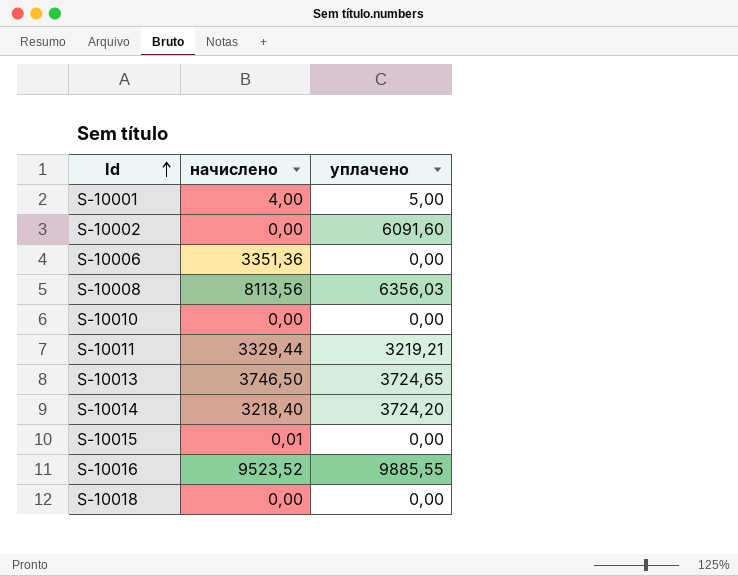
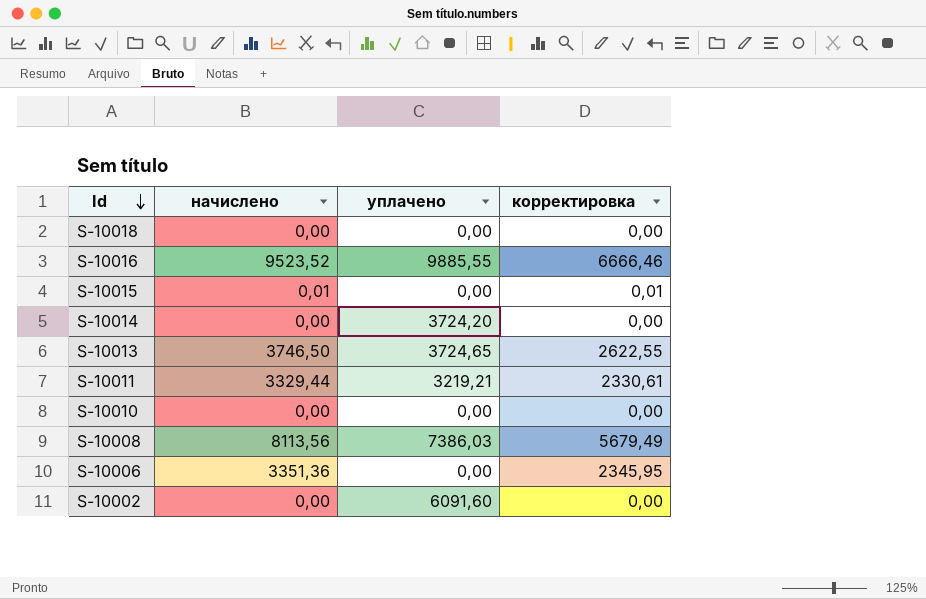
row order: Id ascending -> Id descending
column корректировка | formula: none -> [начислено] * 0,7
row S-10001: 4,00 | 5,00 -> none
S-10014 | начислено: 3218,40 -> 0,00
S-10008 | уплачено: 6356,03 -> 7386,03

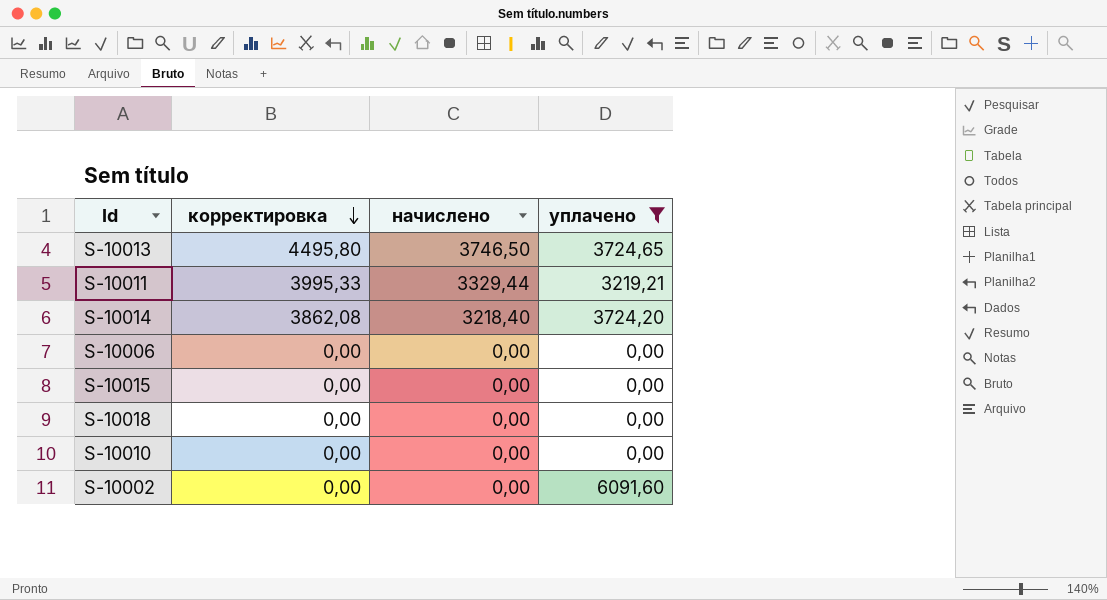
filter: none -> уплачено <= 6091,60
row order: Id descending -> корректировка descending
column корректировка | formula: [начислено] * 0,7 -> [начислено] * 1,2
column корректировка | position: 4 -> 2
S-10014 | начислено: 0,00 -> 3218,40
S-10006 | начислено: 3351,36 -> 0,00
S-10015 | начислено: 0,01 -> 0,00

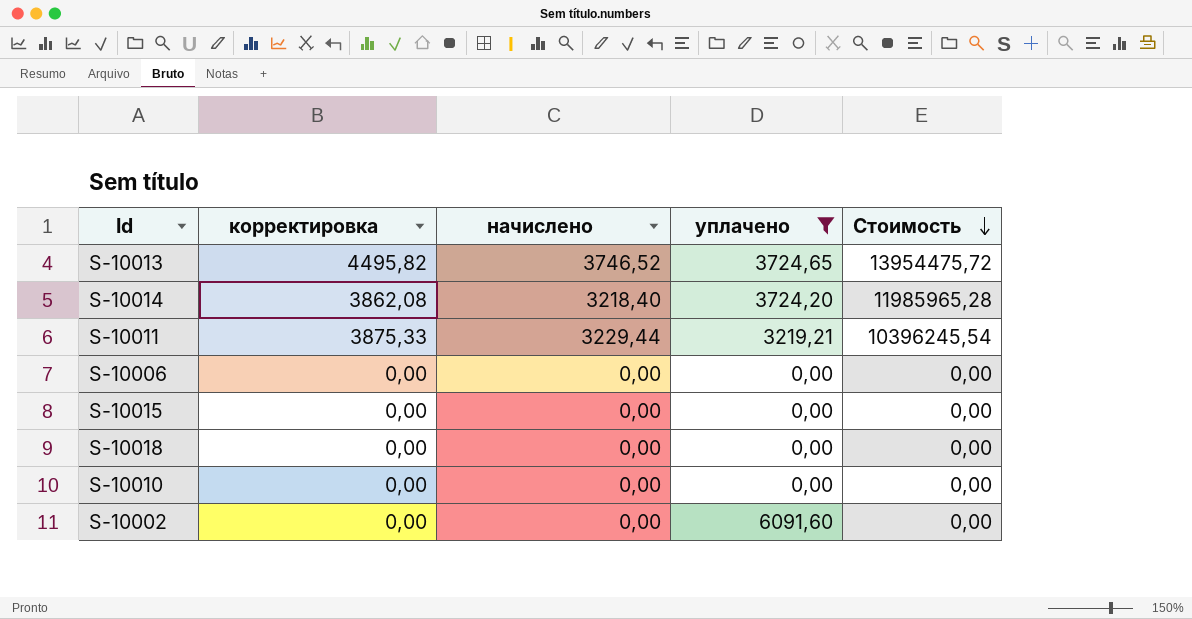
row order: корректировка descending -> Стоимость descending
column Стоимость | formula: none -> [начислено] * [уплачено]
S-10013 | корректировка: 4495,80 -> 4495,82
S-10013 | начислено: 3746,50 -> 3746,52
S-10011 | корректировка: 3995,33 -> 3875,33
S-10011 | начислено: 3329,44 -> 3229,44

